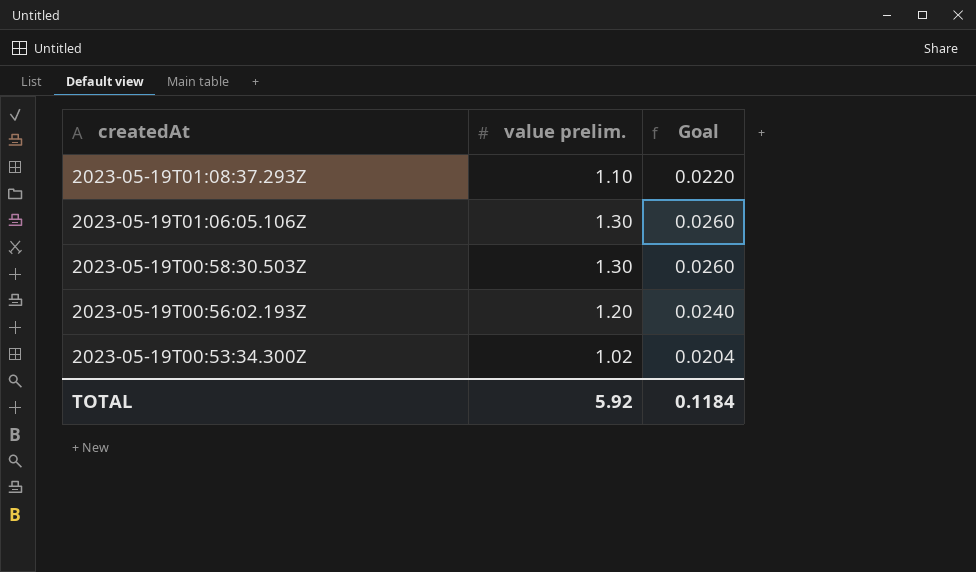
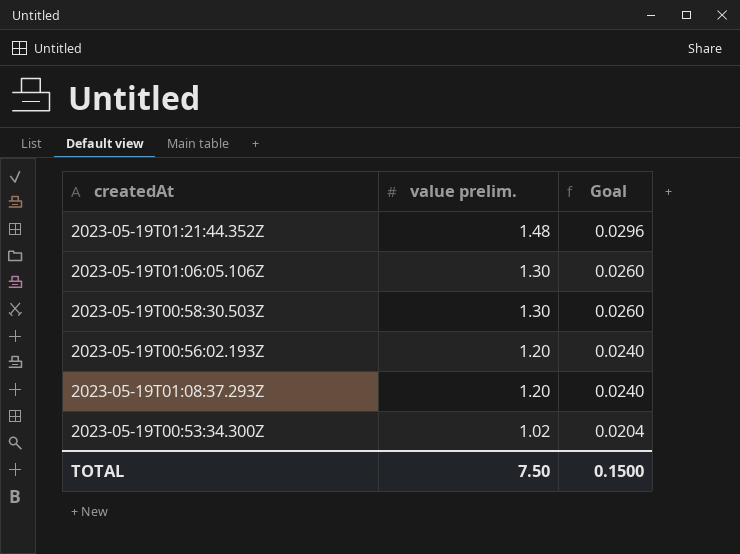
row order: createdAt descending -> value prelim. descending
row 2023-05-19T01:21:44.352Z: none -> 1.48 | 0.0296
2023-05-19T01:08:37.293Z | value prelim.: 1.10 -> 1.20
2023-05-19T01:08:37.293Z | Goal: 0.0220 -> 0.0240
TOTAL | value prelim.: 5.92 -> 7.50
TOTAL | Goal: 0.1184 -> 0.1500

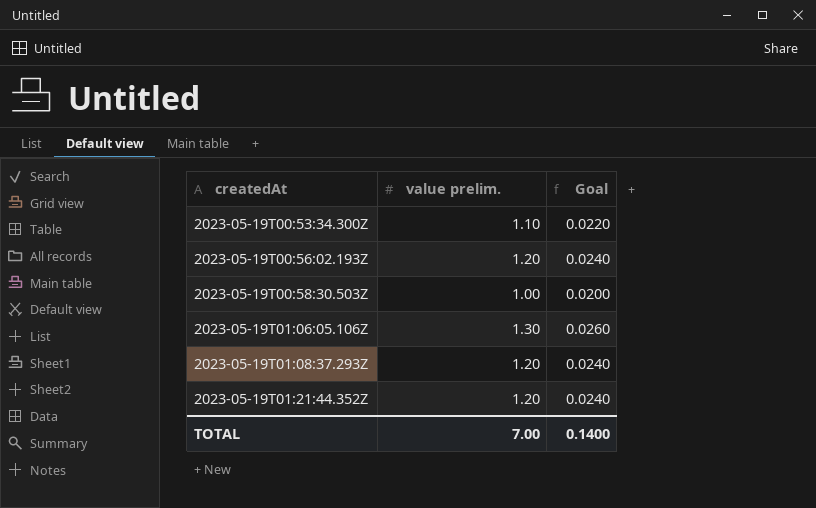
row order: value prelim. descending -> createdAt ascending
2023-05-19T00:53:34.300Z | value prelim.: 1.02 -> 1.10
2023-05-19T00:53:34.300Z | Goal: 0.0204 -> 0.0220
2023-05-19T00:58:30.503Z | value prelim.: 1.30 -> 1.00
2023-05-19T00:58:30.503Z | Goal: 0.0260 -> 0.0200
2023-05-19T01:21:44.352Z | value prelim.: 1.48 -> 1.20
2023-05-19T01:21:44.352Z | Goal: 0.0296 -> 0.0240
TOTAL | value prelim.: 7.50 -> 7.00
TOTAL | Goal: 0.1500 -> 0.1400

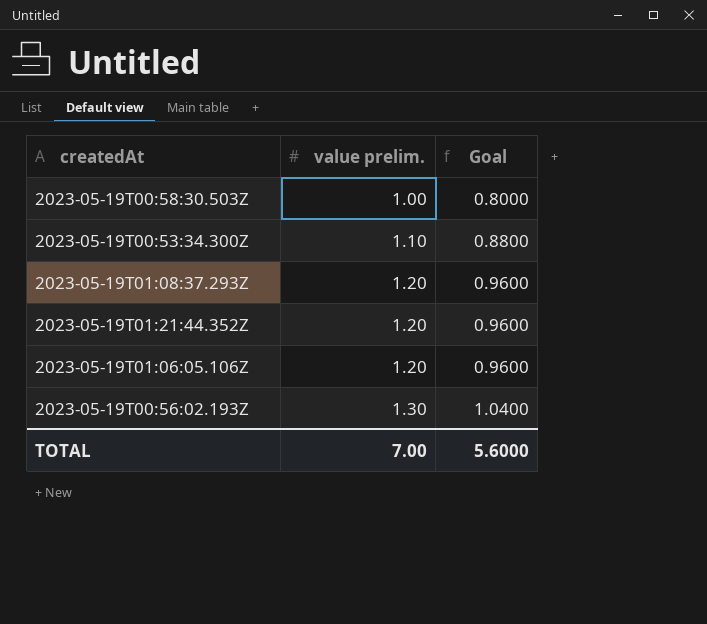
row order: createdAt ascending -> value prelim. ascending
column Goal | formula: [value prelim.] * 0.02 -> [value prelim.] * 0.8
2023-05-19T01:06:05.106Z | value prelim.: 1.30 -> 1.20
2023-05-19T00:56:02.193Z | value prelim.: 1.20 -> 1.30
TOTAL | Goal: 0.1400 -> 5.6000

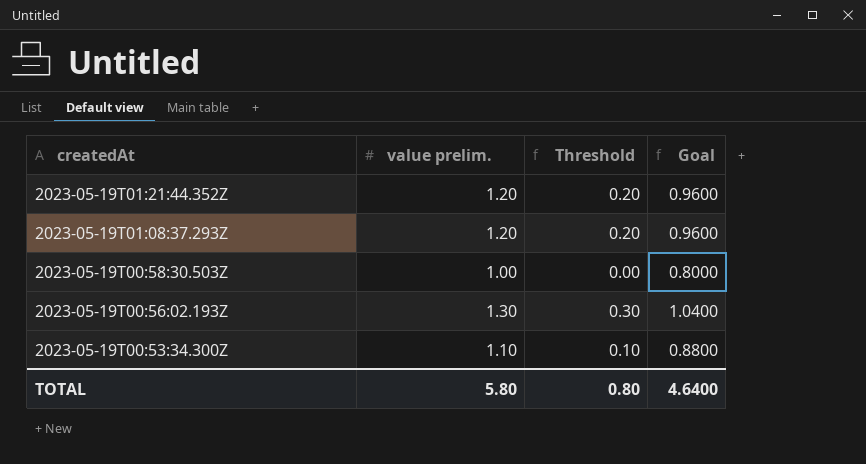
row order: value prelim. ascending -> createdAt descending
column Threshold | formula: none -> [value prelim.] - 1
row 2023-05-19T01:06:05.106Z: 1.20 | 0.9600 -> none
TOTAL | value prelim.: 7.00 -> 5.80
TOTAL | Goal: 5.6000 -> 4.6400

